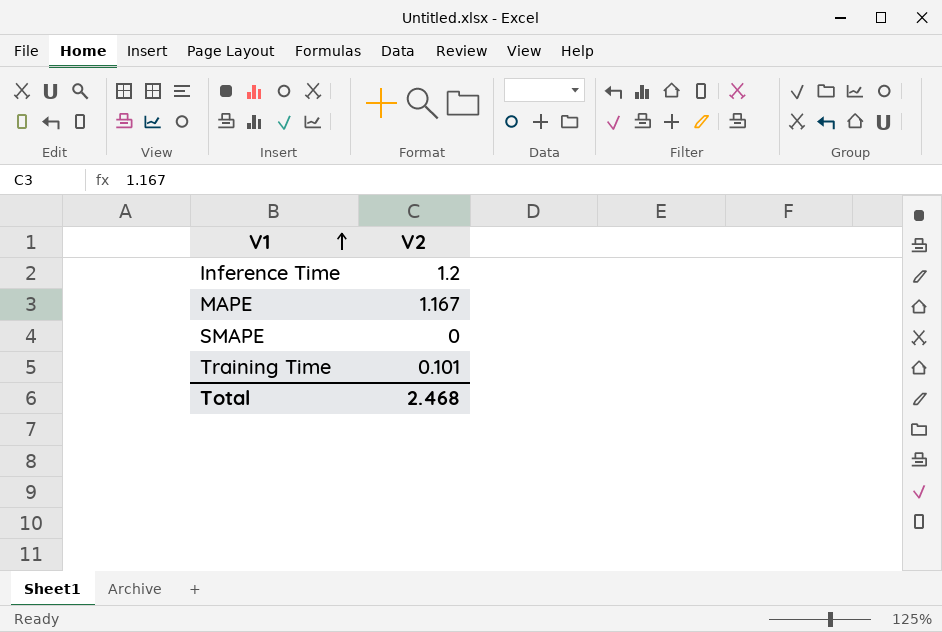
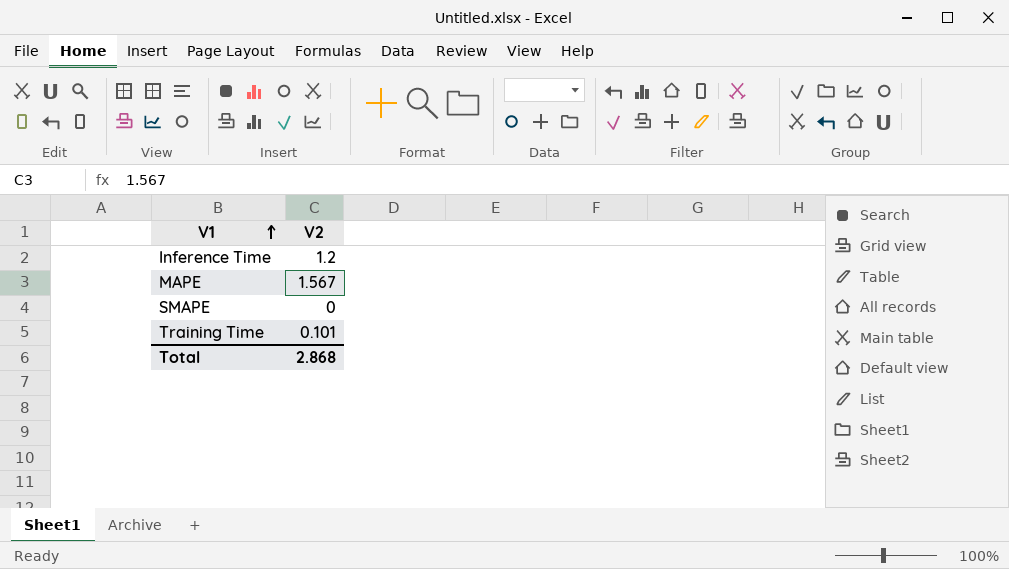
MAPE | V2: 1.167 -> 1.567
Total | V2: 2.468 -> 2.868

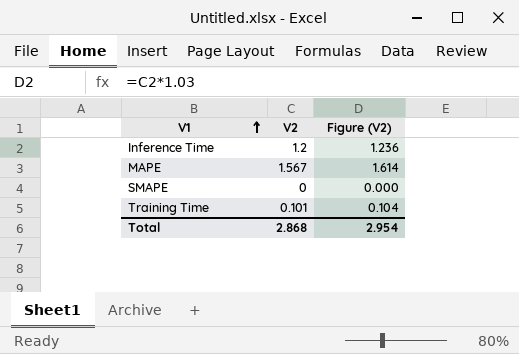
column Figure (V2) | formula: none -> [V2] * 1.03

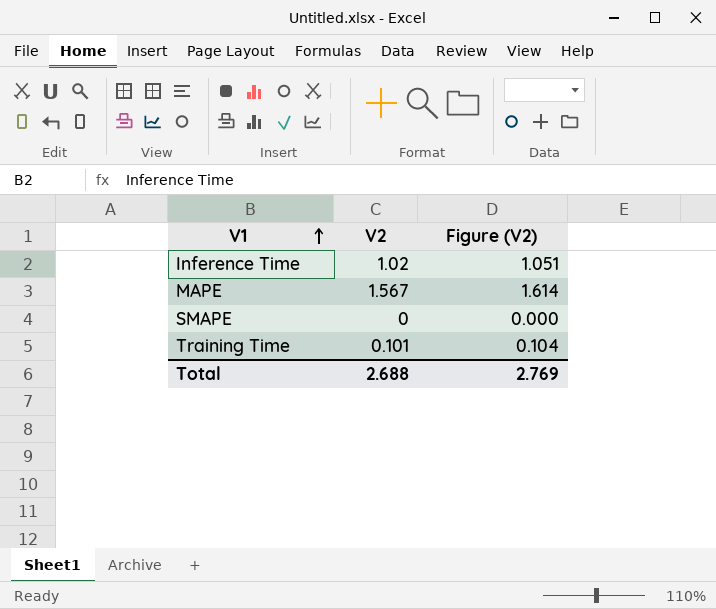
Inference Time | V2: 1.2 -> 1.02
Inference Time | Figure (V2): 1.236 -> 1.051
Total | V2: 2.868 -> 2.688
Total | Figure (V2): 2.954 -> 2.769

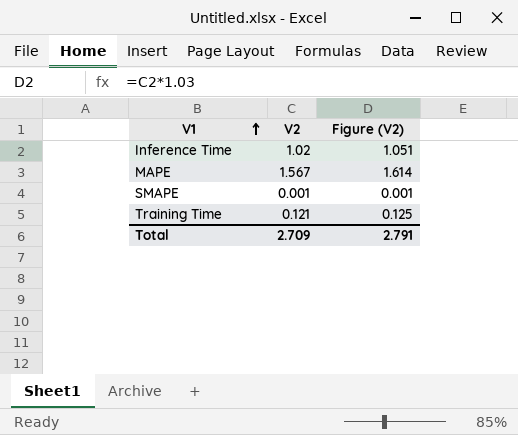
SMAPE | V2: 0 -> 0.001
SMAPE | Figure (V2): 0.000 -> 0.001
Training Time | V2: 0.101 -> 0.121
Training Time | Figure (V2): 0.104 -> 0.125
Total | V2: 2.688 -> 2.709
Total | Figure (V2): 2.769 -> 2.791

